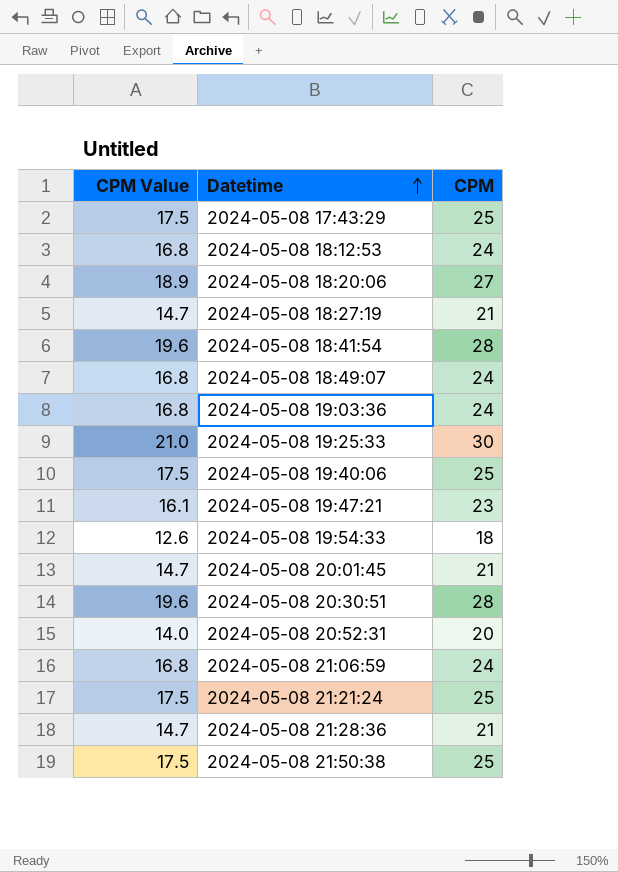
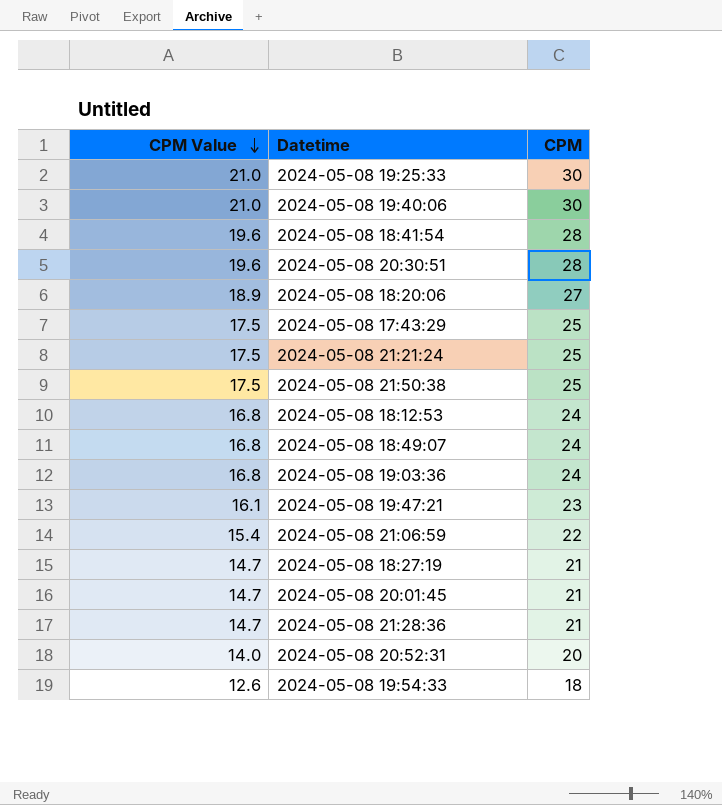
row order: Datetime ascending -> CPM Value descending
2024-05-08 19:40:06 | CPM Value: 17.5 -> 21.0
2024-05-08 19:40:06 | CPM: 25 -> 30
2024-05-08 21:06:59 | CPM Value: 16.8 -> 15.4
2024-05-08 21:06:59 | CPM: 24 -> 22

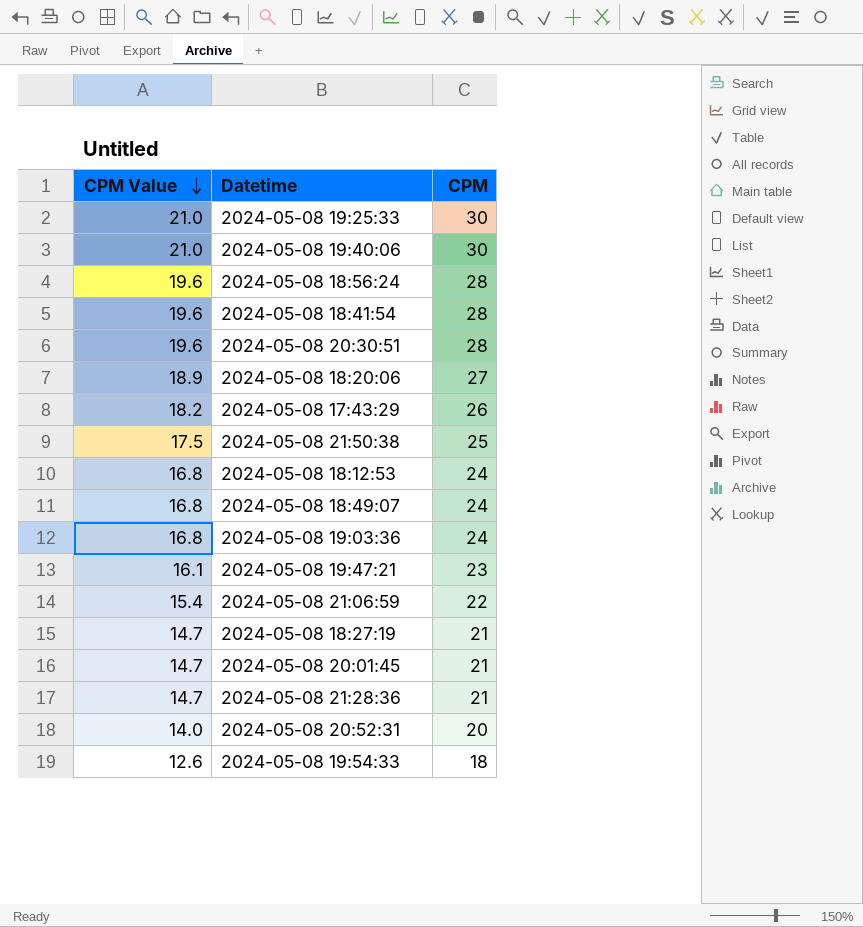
row 2024-05-08 21:21:24: 17.5 | 25 -> none
row 2024-05-08 18:56:24: none -> 19.6 | 28
2024-05-08 17:43:29 | CPM Value: 17.5 -> 18.2
2024-05-08 17:43:29 | CPM: 25 -> 26

